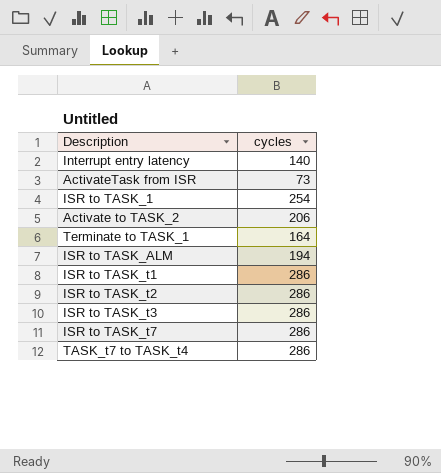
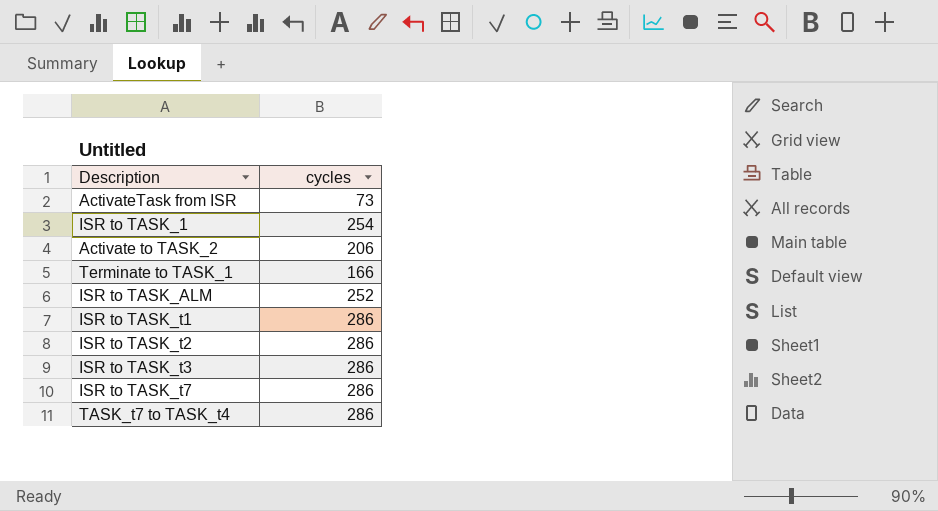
row Interrupt entry latency: 140 -> none
Terminate to TASK_1 | cycles: 164 -> 166
ISR to TASK_ALM | cycles: 194 -> 252

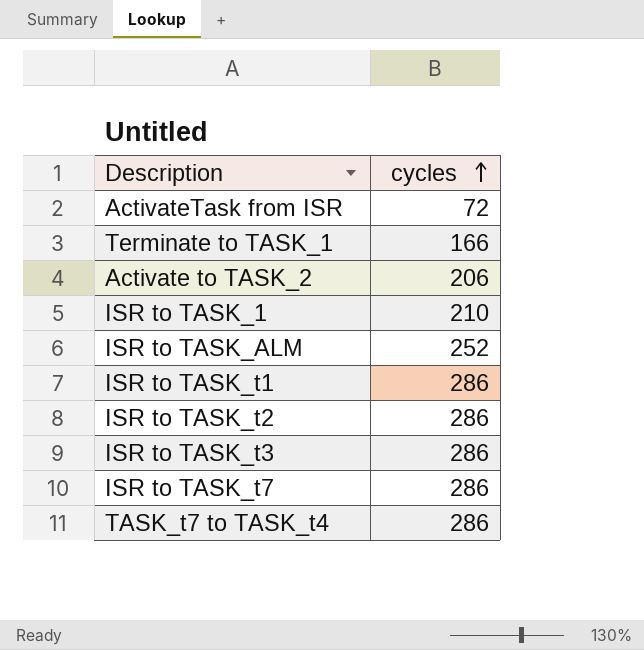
row order: none -> cycles ascending
ActivateTask from ISR | cycles: 73 -> 72
ISR to TASK_1 | cycles: 254 -> 210

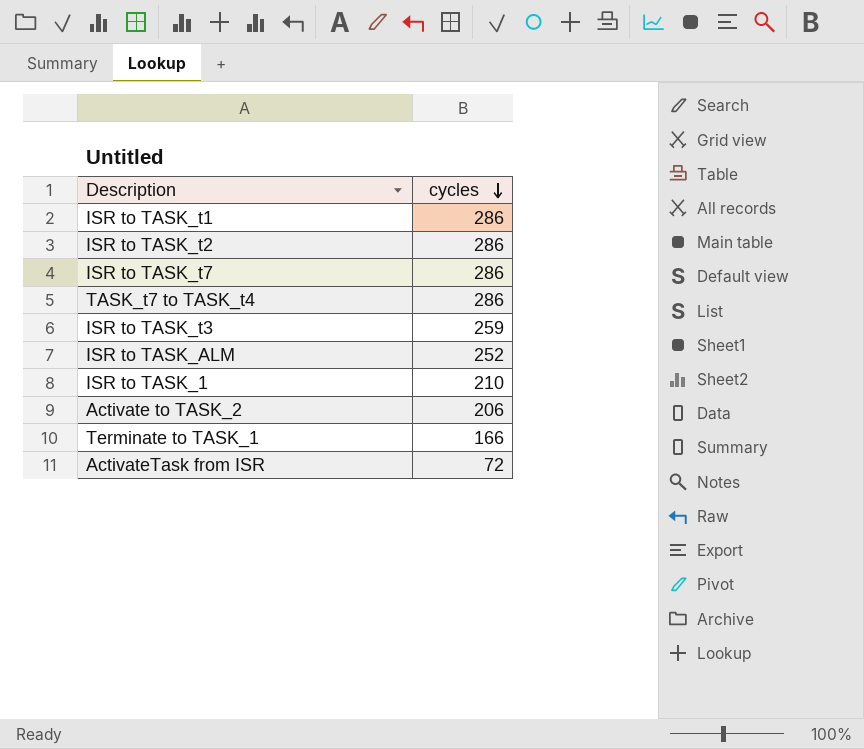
row order: cycles ascending -> cycles descending
ISR to TASK_t3 | cycles: 286 -> 259

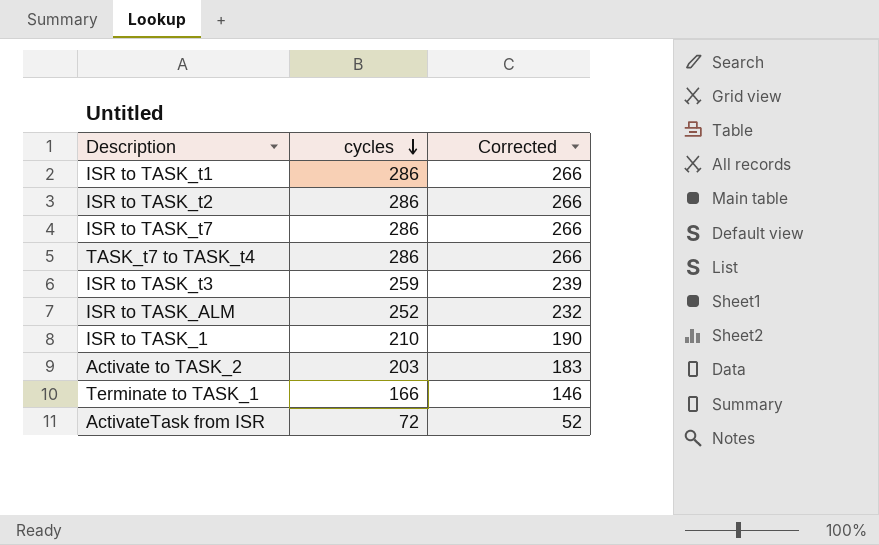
column Corrected | formula: none -> [cycles] - 20
Activate to TASK_2 | cycles: 206 -> 203

